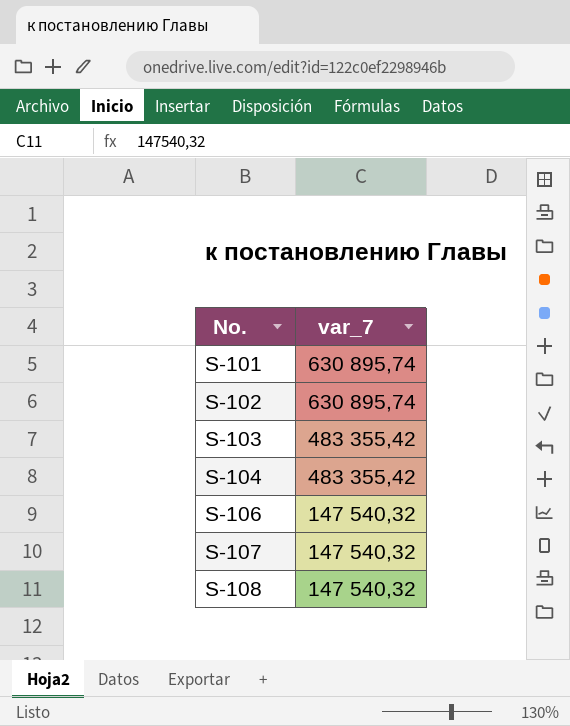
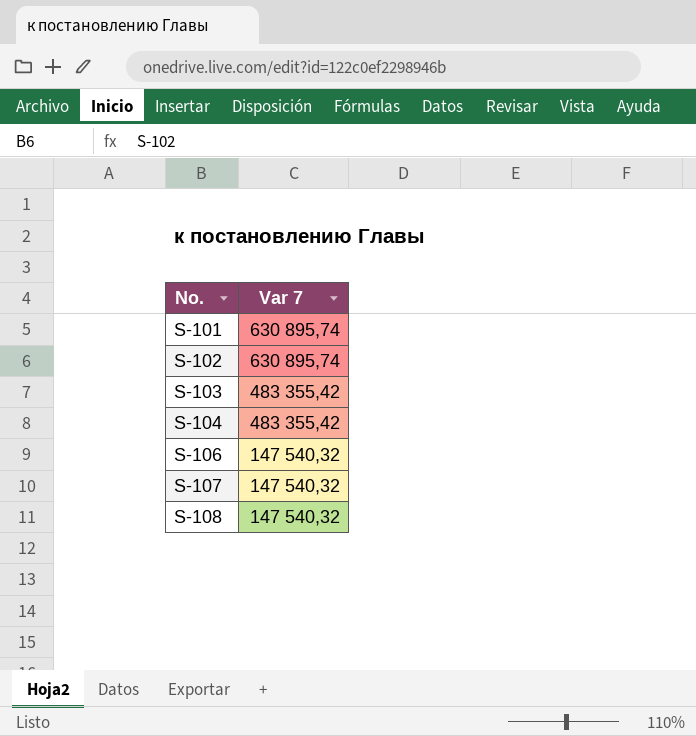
column name: var_7 -> Var 7

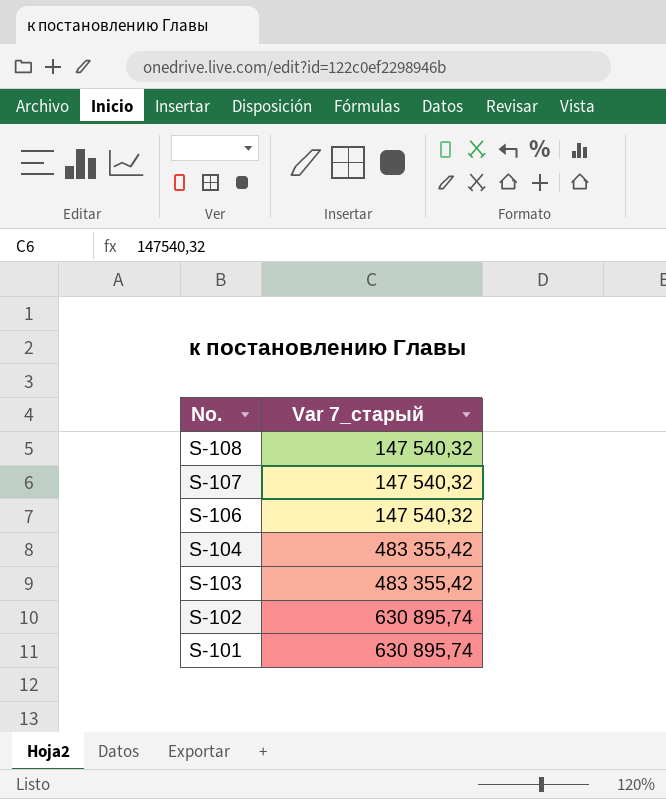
row order: No. ascending -> No. descending
column name: Var 7 -> Var 7_старый

